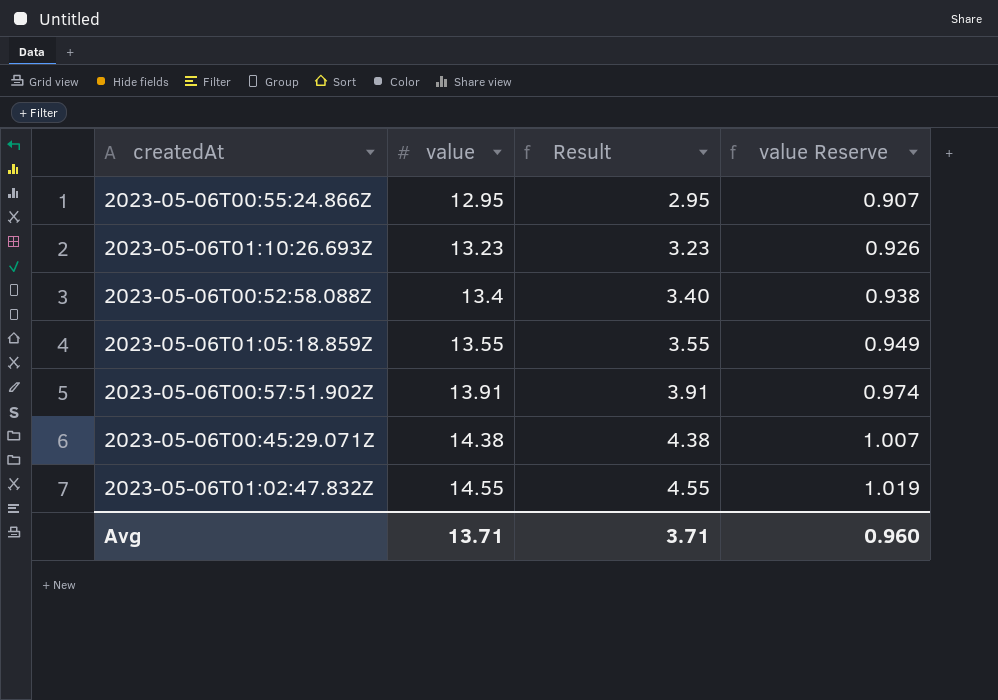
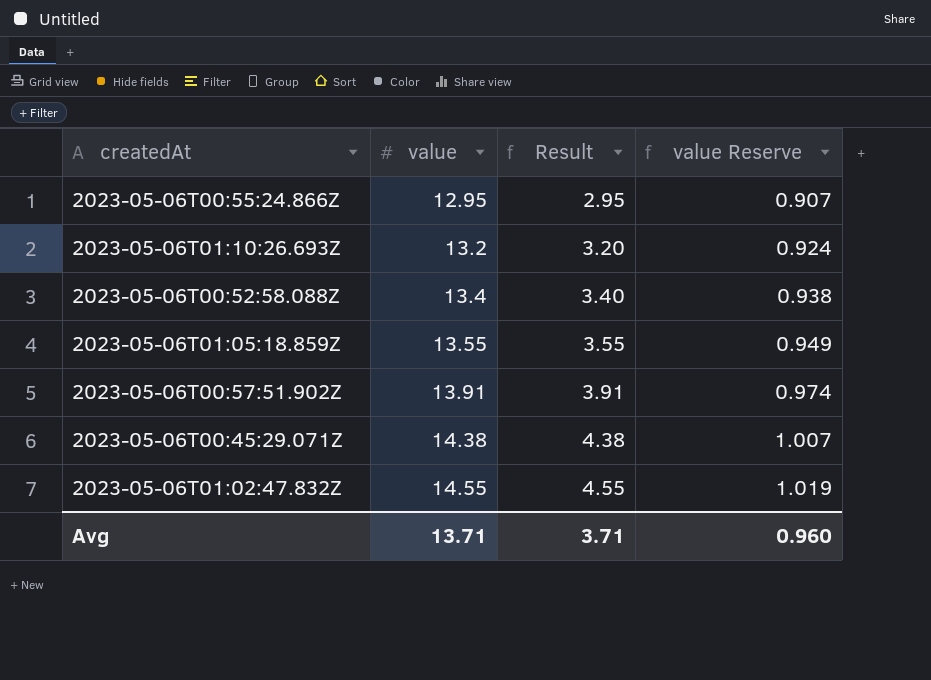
2023-05-06T01:10:26.693Z | value: 13.23 -> 13.2
2023-05-06T01:10:26.693Z | Result: 3.23 -> 3.20
2023-05-06T01:10:26.693Z | value Reserve: 0.926 -> 0.924

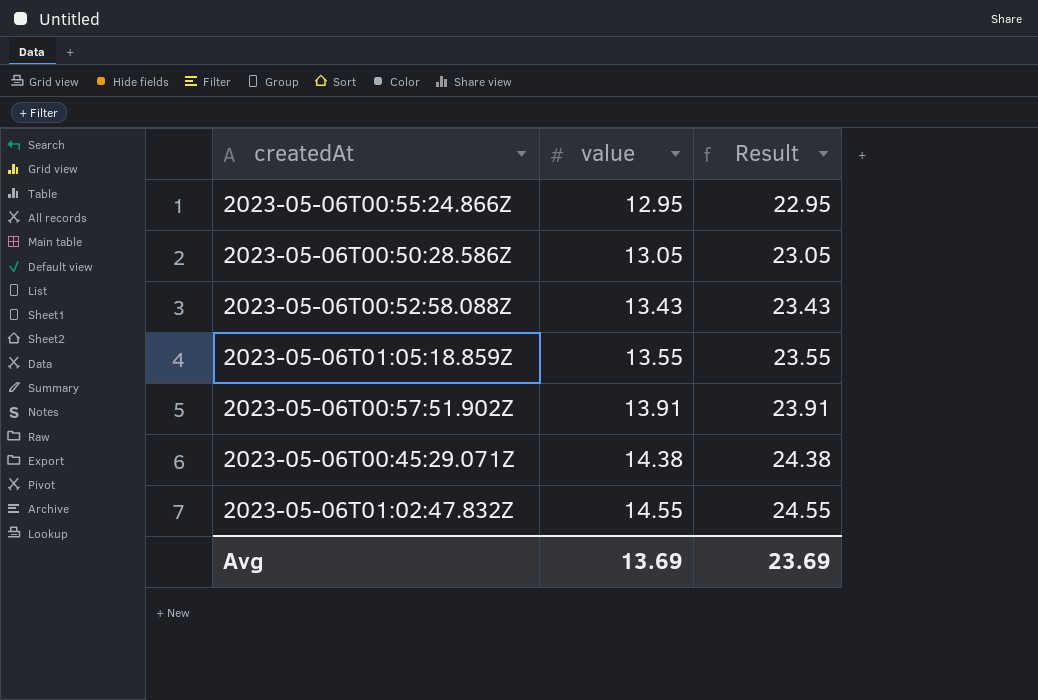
column value Reserve | formula: [value] * 0.07 -> none
column Result | formula: [value] - 10 -> [value] + 10
row 2023-05-06T01:10:26.693Z: 13.2 | 3.20 | 0.924 -> none
row 2023-05-06T00:50:28.586Z: none -> 13.05 | 23.05
2023-05-06T00:52:58.088Z | value: 13.4 -> 13.43
Avg | value: 13.71 -> 13.69
Avg | Result: 3.71 -> 23.69

